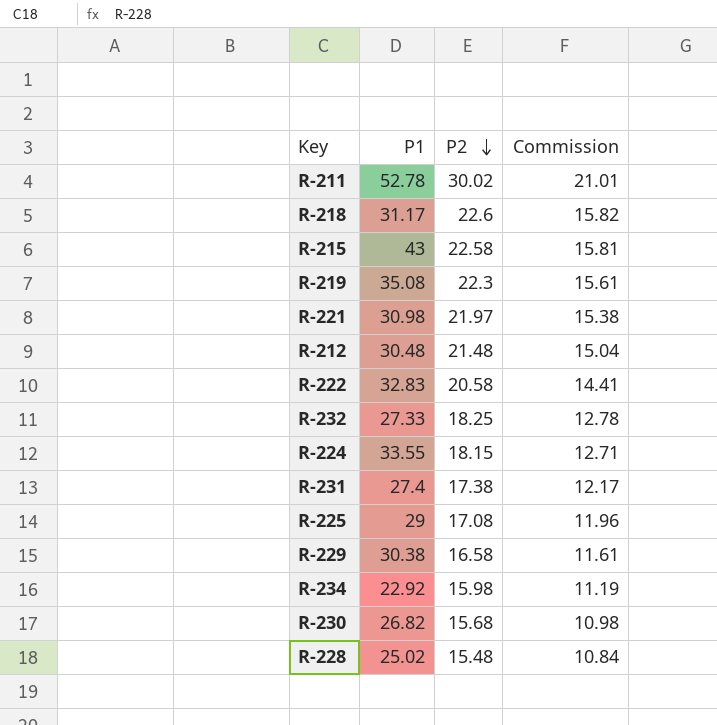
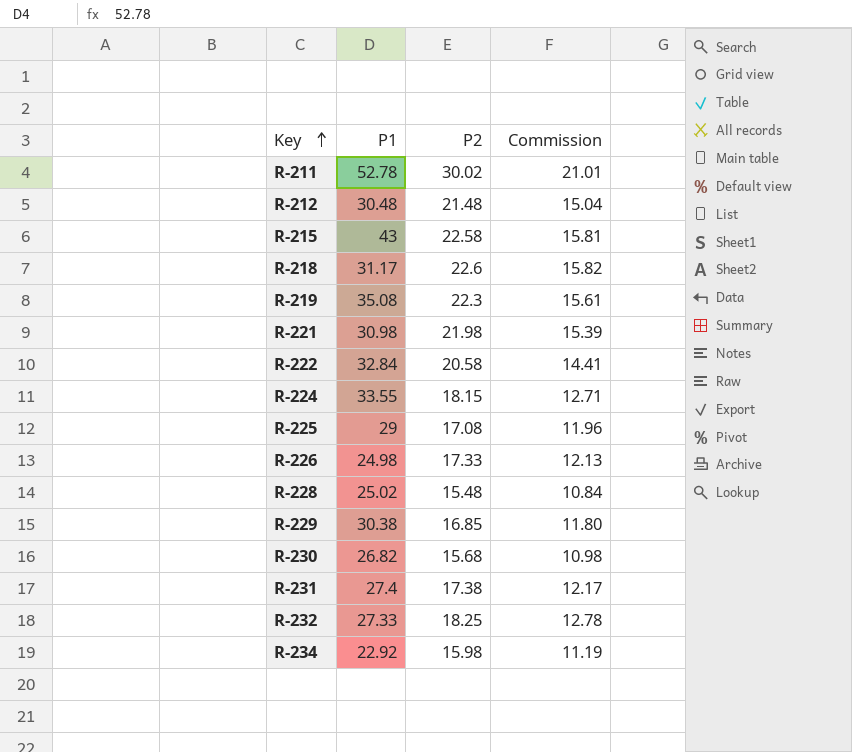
row order: P2 descending -> Key ascending
R-221 | P2: 21.97 -> 21.98
R-221 | Commission: 15.38 -> 15.39
R-222 | P1: 32.83 -> 32.84
row R-226: none -> 24.98 | 17.33 | 12.13
R-229 | P2: 16.58 -> 16.85
R-229 | Commission: 11.61 -> 11.80

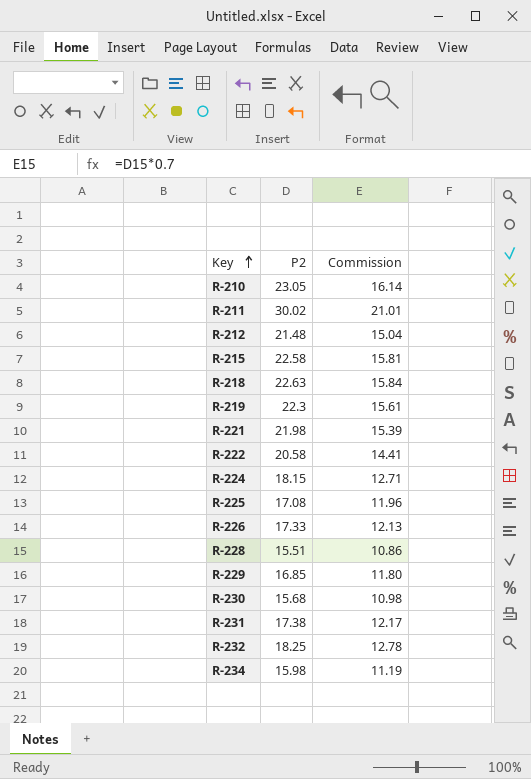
column P1 | position: 2 -> none
row R-210: none -> 23.05 | 16.14
R-218 | P2: 22.6 -> 22.63
R-218 | Commission: 15.82 -> 15.84
R-228 | P2: 15.48 -> 15.51
R-228 | Commission: 10.84 -> 10.86

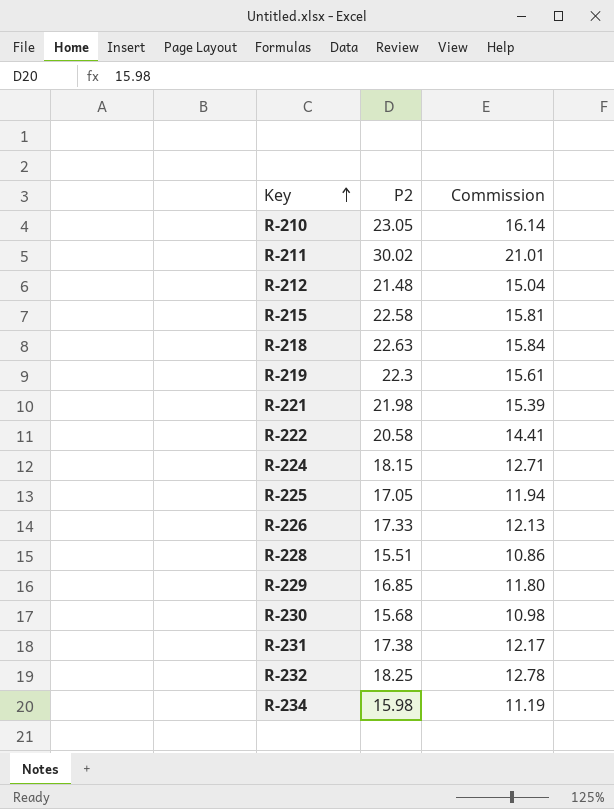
R-225 | P2: 17.08 -> 17.05
R-225 | Commission: 11.96 -> 11.94

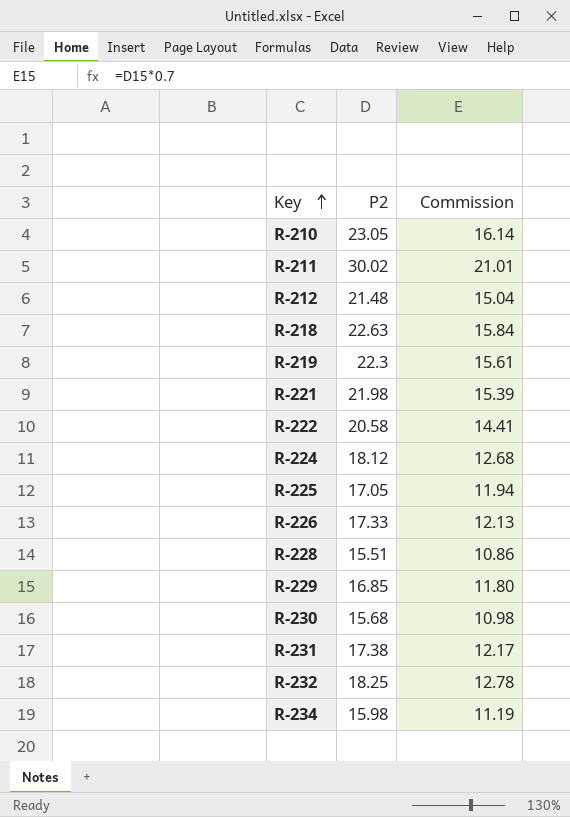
row R-215: 22.58 | 15.81 -> none
R-224 | P2: 18.15 -> 18.12
R-224 | Commission: 12.71 -> 12.68

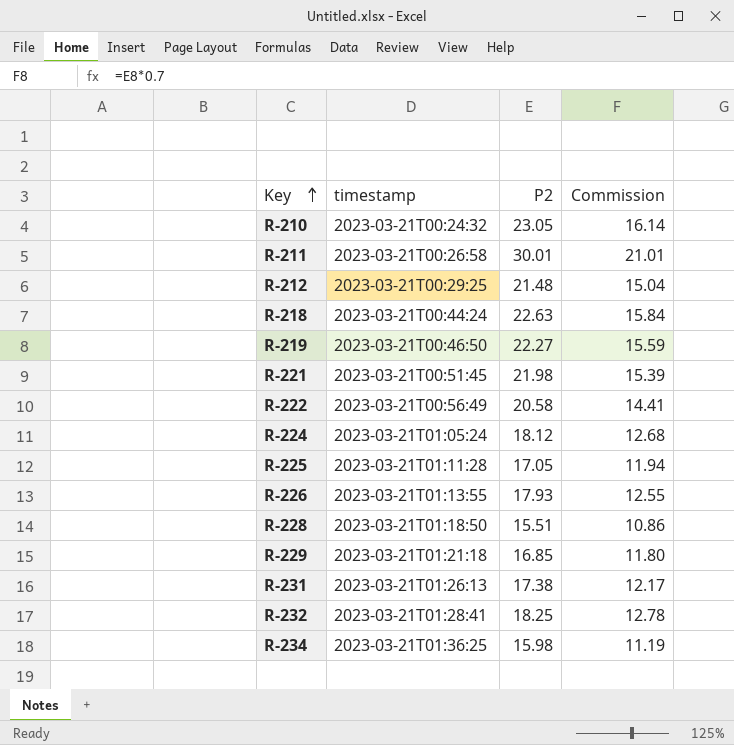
column timestamp | position: none -> 2
row R-230: 15.68 | 10.98 -> none
R-211 | P2: 30.02 -> 30.01
R-219 | P2: 22.3 -> 22.27
R-219 | Commission: 15.61 -> 15.59
R-226 | P2: 17.33 -> 17.93
R-226 | Commission: 12.13 -> 12.55

